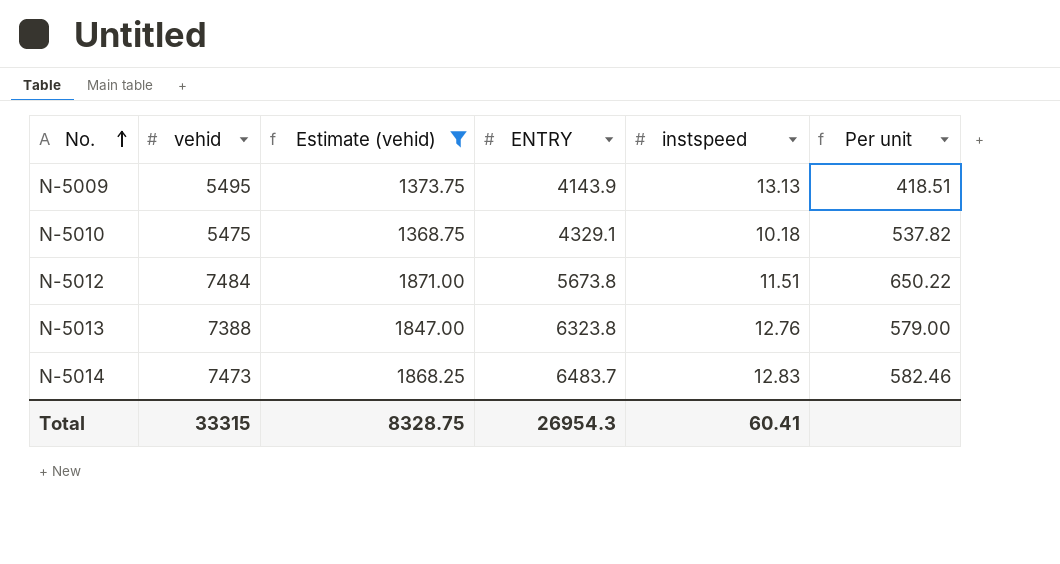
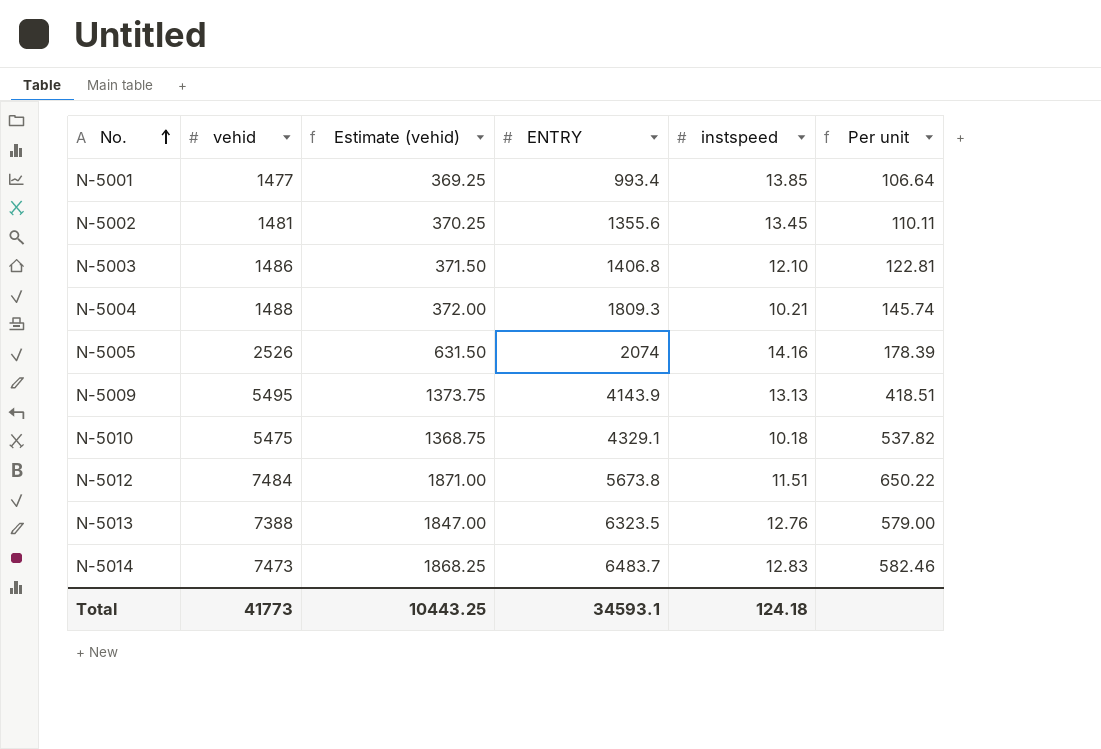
filter: Estimate (vehid) >= 1368.75 -> none
N-5013 | ENTRY: 6323.8 -> 6323.5
Total | vehid: 33315 -> 41773
Total | Estimate (vehid): 8328.75 -> 10443.25
Total | ENTRY: 26954.3 -> 34593.1
Total | instspeed: 60.41 -> 124.18

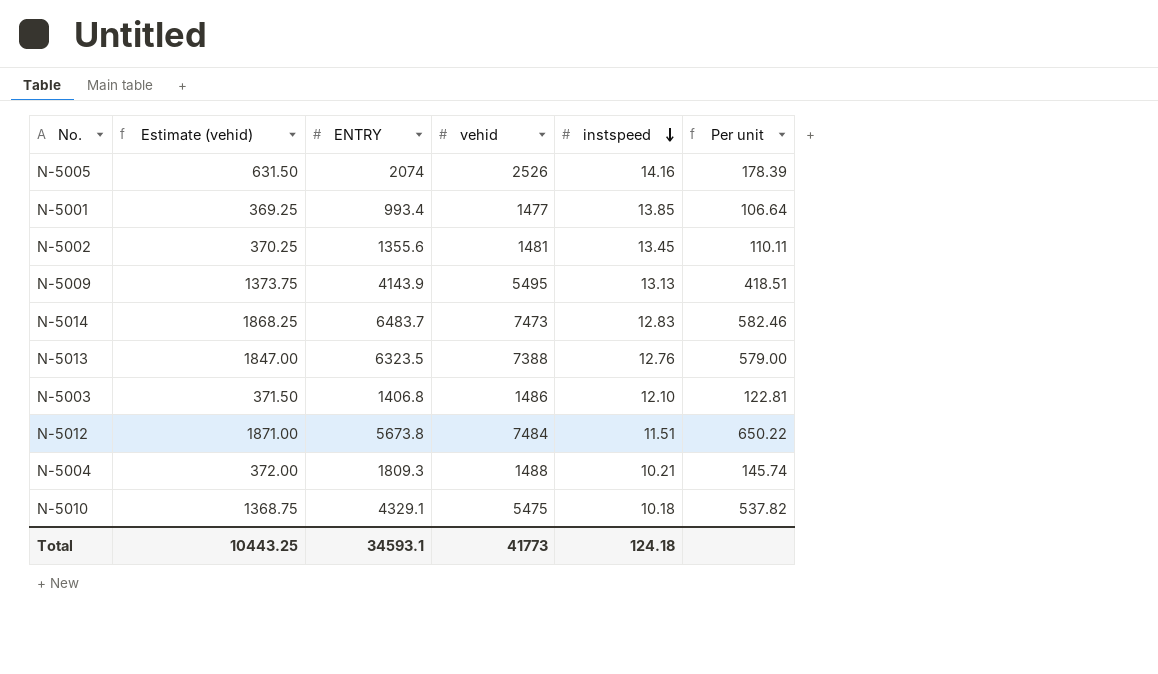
row order: No. ascending -> instspeed descending
column vehid | position: 2 -> 4

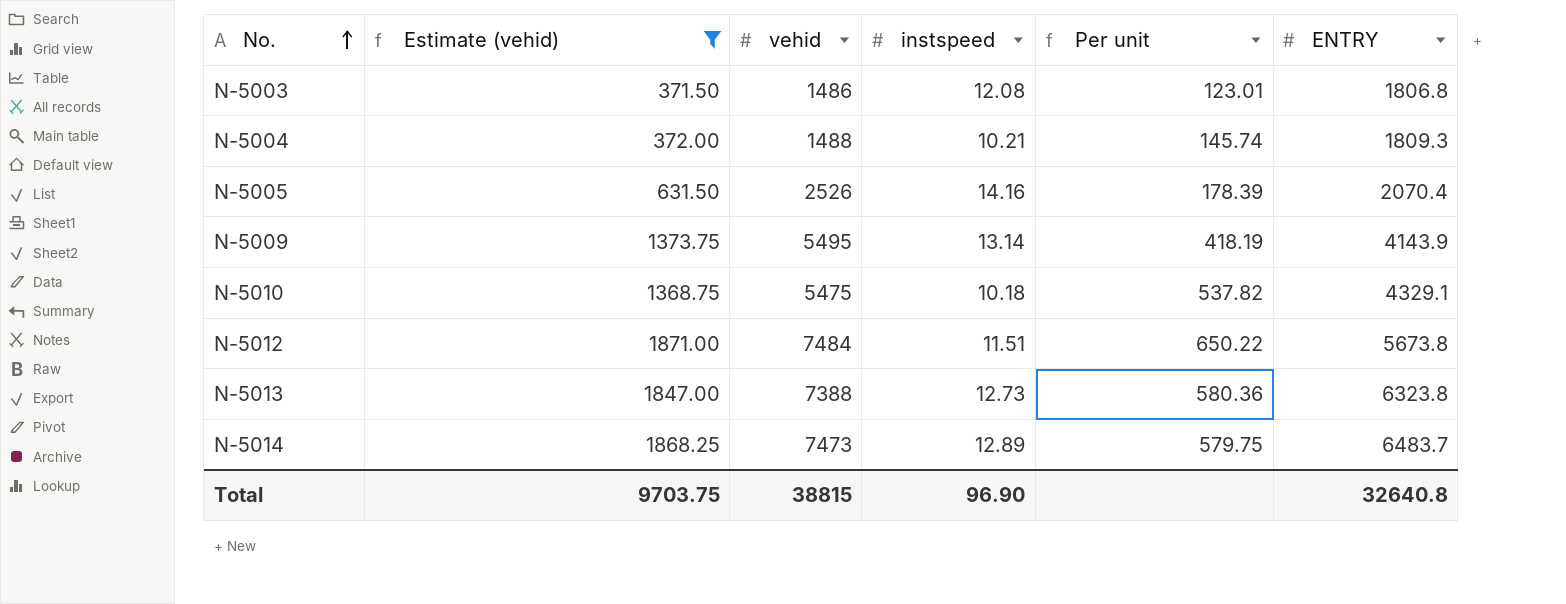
filter: none -> Estimate (vehid) >= 371.50
row order: instspeed descending -> No. ascending
column ENTRY | position: 3 -> 6
N-5003 | instspeed: 12.10 -> 12.08
N-5003 | Per unit: 122.81 -> 123.01
N-5003 | ENTRY: 1406.8 -> 1806.8
N-5005 | ENTRY: 2074 -> 2070.4
N-5009 | instspeed: 13.13 -> 13.14
N-5009 | Per unit: 418.51 -> 418.19
N-5013 | instspeed: 12.76 -> 12.73
N-5013 | Per unit: 579.00 -> 580.36
N-5013 | ENTRY: 6323.5 -> 6323.8
N-5014 | instspeed: 12.83 -> 12.89
N-5014 | Per unit: 582.46 -> 579.75
Total | Estimate (vehid): 10443.25 -> 9703.75
Total | vehid: 41773 -> 38815
Total | instspeed: 124.18 -> 96.90
Total | ENTRY: 34593.1 -> 32640.8

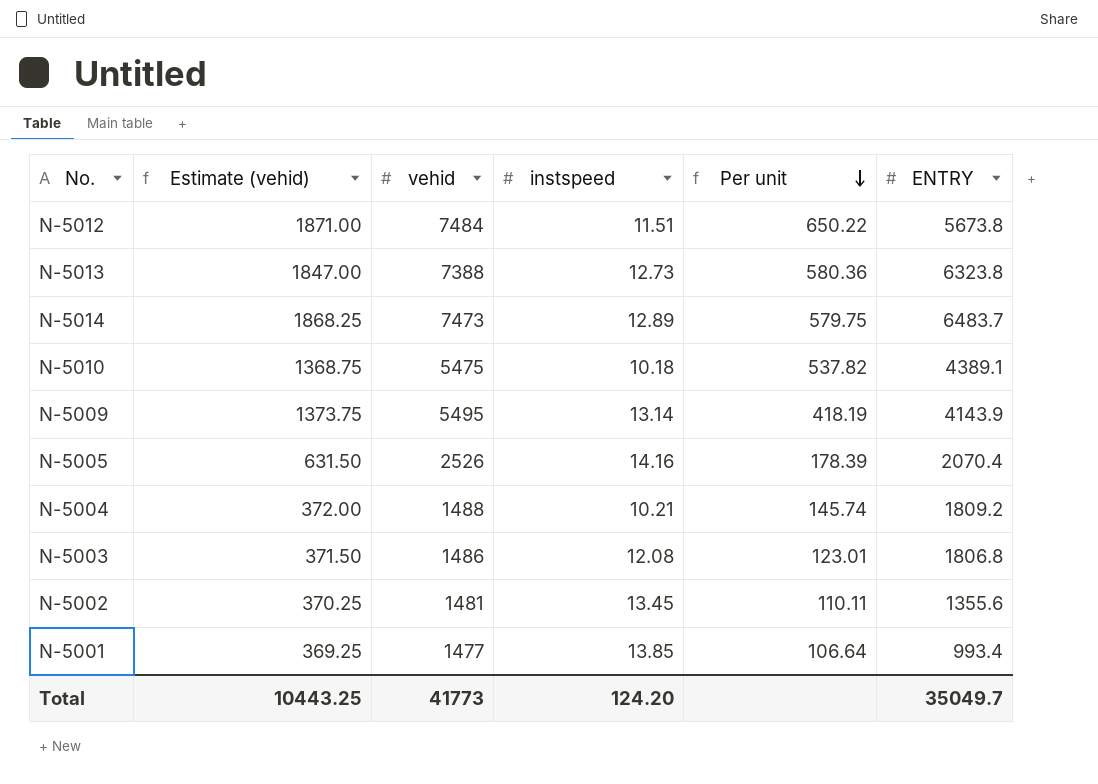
filter: Estimate (vehid) >= 371.50 -> none
row order: No. ascending -> Per unit descending
N-5010 | ENTRY: 4329.1 -> 4389.1
N-5004 | ENTRY: 1809.3 -> 1809.2
Total | Estimate (vehid): 9703.75 -> 10443.25
Total | vehid: 38815 -> 41773
Total | instspeed: 96.90 -> 124.20
Total | ENTRY: 32640.8 -> 35049.7

